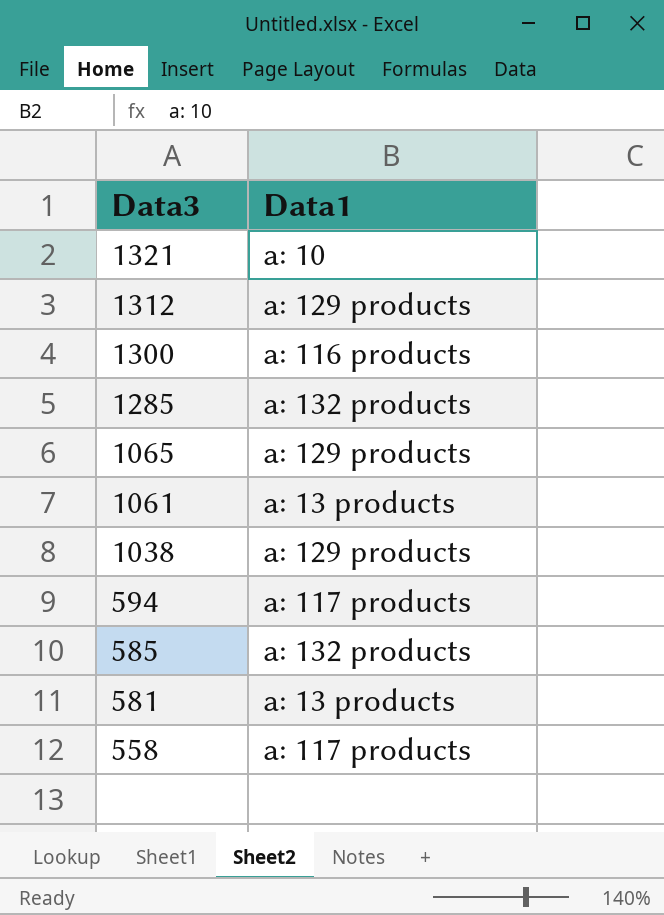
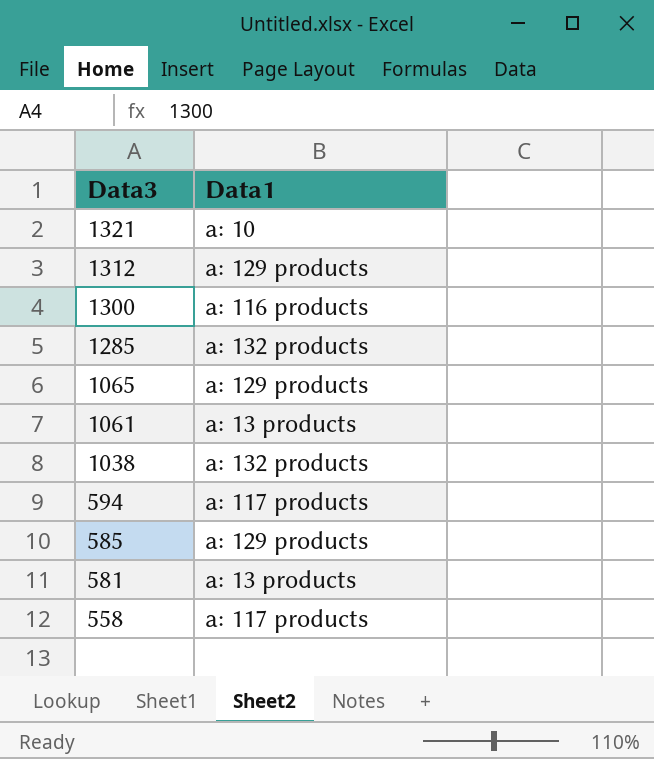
1038 | Data1: a: 129 products -> a: 132 products
585 | Data1: a: 132 products -> a: 129 products

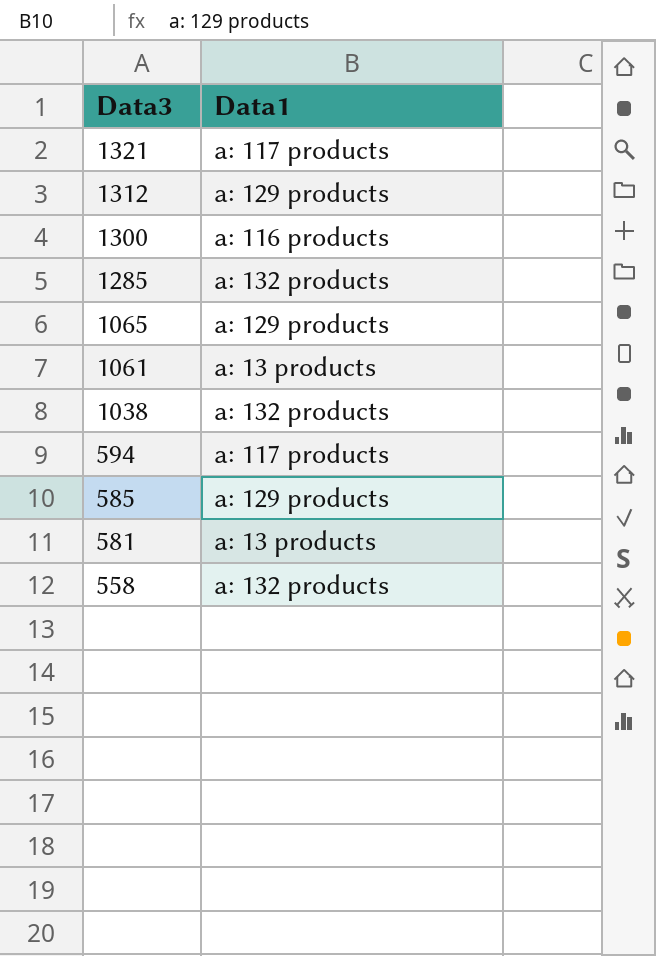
1321 | Data1: a: 10 -> a: 117 products
558 | Data1: a: 117 products -> a: 132 products

